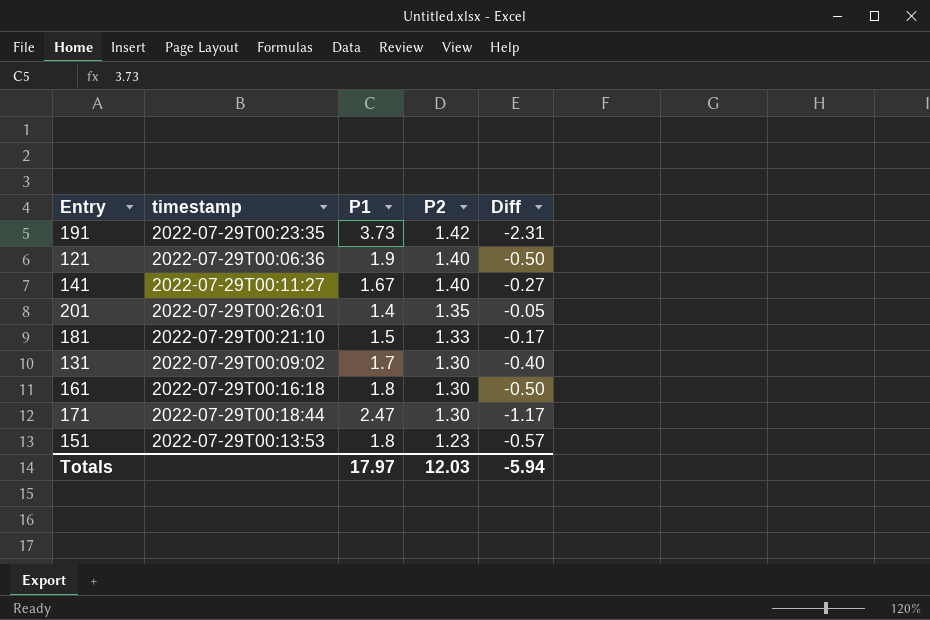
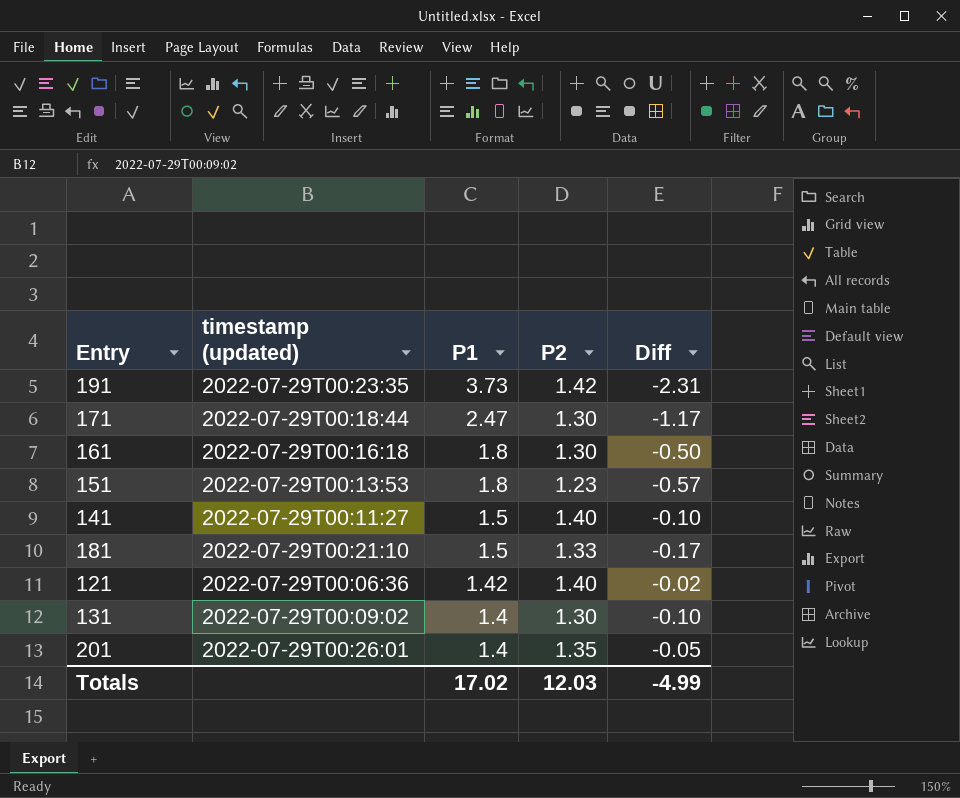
row order: P2 descending -> P1 descending
column name: timestamp -> timestamp (updated)
141 | P1: 1.67 -> 1.5
141 | Diff: -0.27 -> -0.10
121 | P1: 1.9 -> 1.42
121 | Diff: -0.50 -> -0.02
131 | P1: 1.7 -> 1.4
131 | Diff: -0.40 -> -0.10
Totals | P1: 17.97 -> 17.02
Totals | Diff: -5.94 -> -4.99

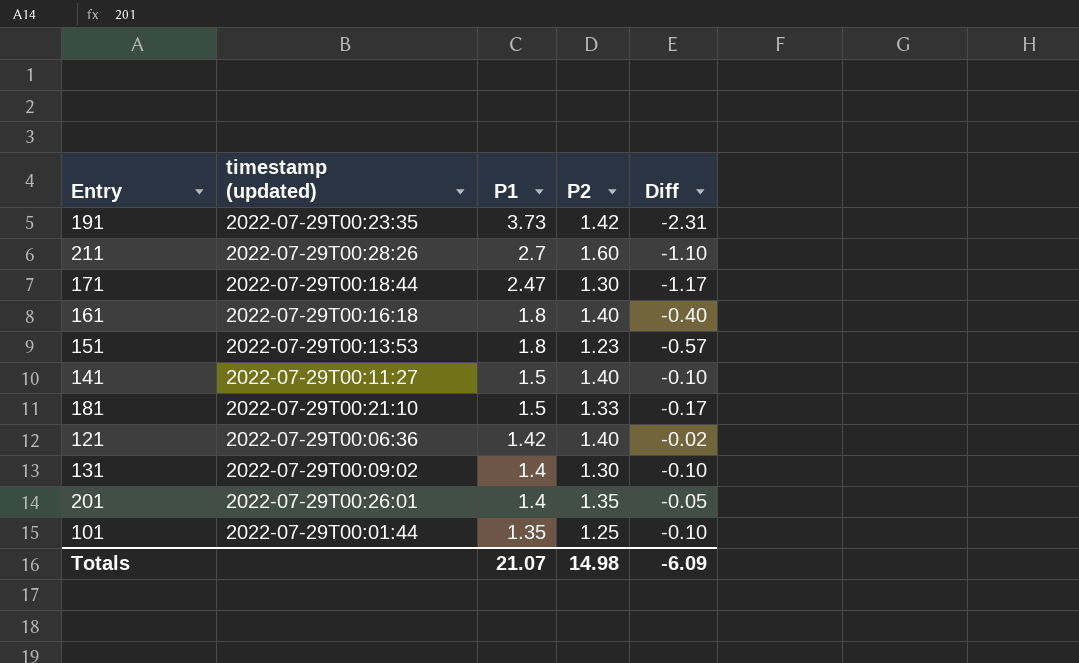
row 211: none -> 2022-07-29T00:28:26 | 2.7 | 1.60 | -1.10
161 | P2: 1.30 -> 1.40
161 | Diff: -0.50 -> -0.40
row 101: none -> 2022-07-29T00:01:44 | 1.35 | 1.25 | -0.10
Totals | P1: 17.02 -> 21.07
Totals | P2: 12.03 -> 14.98
Totals | Diff: -4.99 -> -6.09

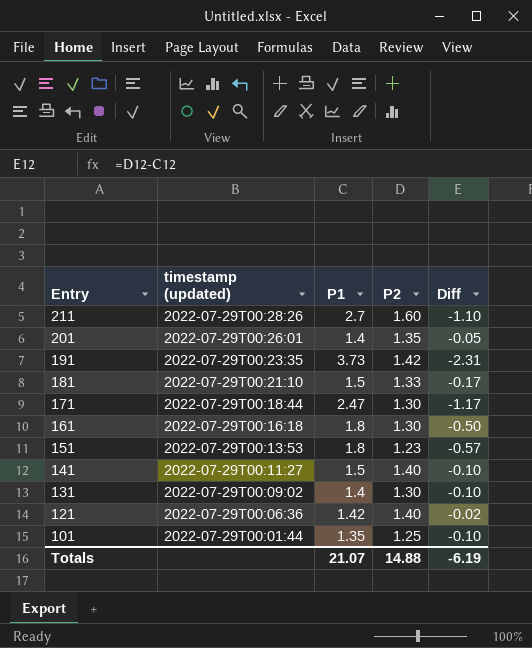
row order: P1 descending -> Entry descending
161 | P2: 1.40 -> 1.30
161 | Diff: -0.40 -> -0.50
Totals | P2: 14.98 -> 14.88
Totals | Diff: -6.09 -> -6.19

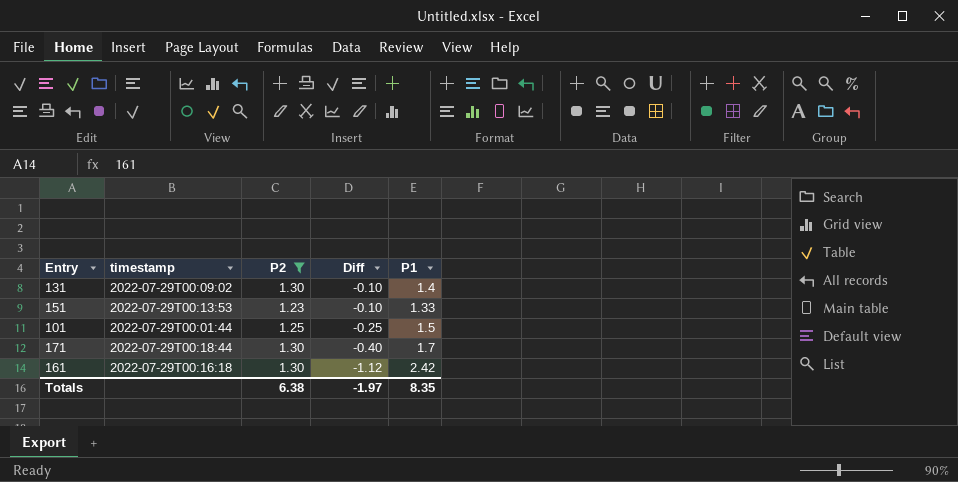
filter: none -> P2 <= 1.30
row order: Entry descending -> Diff descending
column name: timestamp (updated) -> timestamp
column P1 | position: 3 -> 5
151 | Diff: -0.57 -> -0.10
151 | P1: 1.8 -> 1.33
101 | Diff: -0.10 -> -0.25
101 | P1: 1.35 -> 1.5
171 | Diff: -1.17 -> -0.40
171 | P1: 2.47 -> 1.7
161 | Diff: -0.50 -> -1.12
161 | P1: 1.8 -> 2.42
Totals | P2: 14.88 -> 6.38
Totals | Diff: -6.19 -> -1.97
Totals | P1: 21.07 -> 8.35

